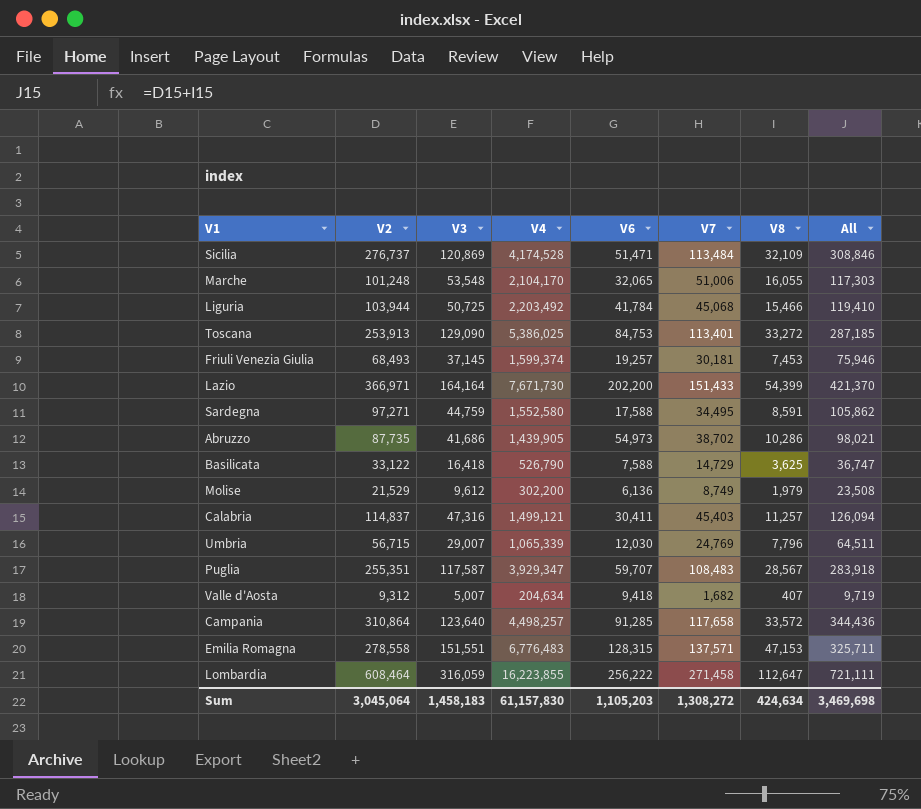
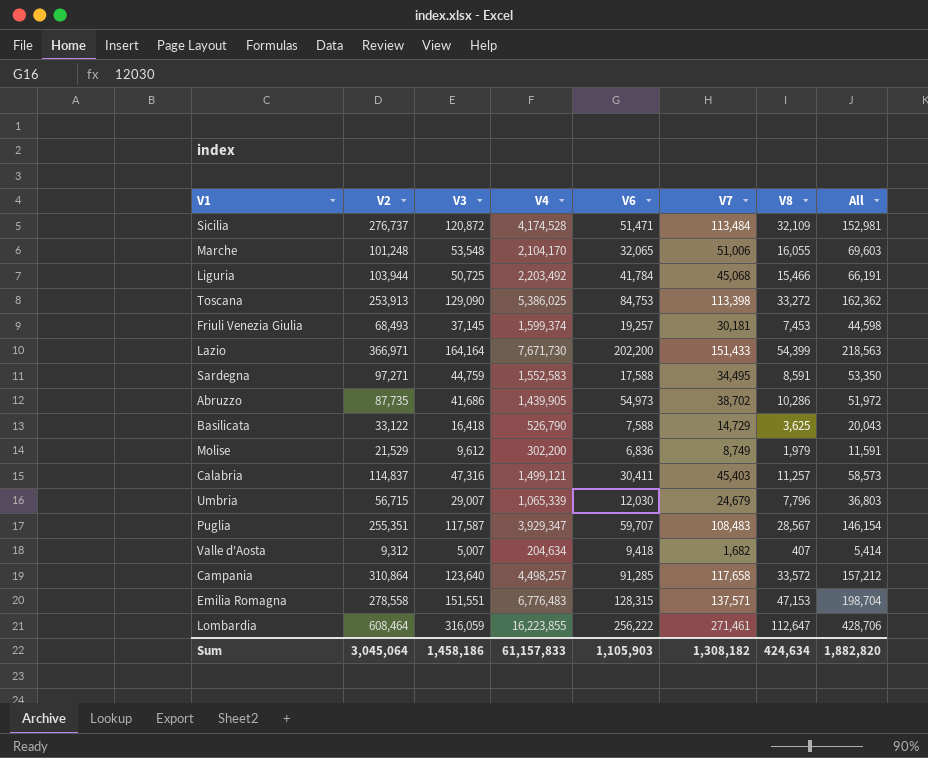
column All | formula: [V2] + [V8] -> [V3] + [V8]
Sicilia | V3: 120,869 -> 120,872
Toscana | V7: 113,401 -> 113,398
Sardegna | V4: 1,552,580 -> 1,552,583
Molise | V6: 6,136 -> 6,836
Umbria | V7: 24,769 -> 24,679
Lombardia | V7: 271,458 -> 271,461
Sum | V3: 1,458,183 -> 1,458,186
Sum | V4: 61,157,830 -> 61,157,833
Sum | V6: 1,105,203 -> 1,105,903
Sum | V7: 1,308,272 -> 1,308,182
Sum | All: 3,469,698 -> 1,882,820

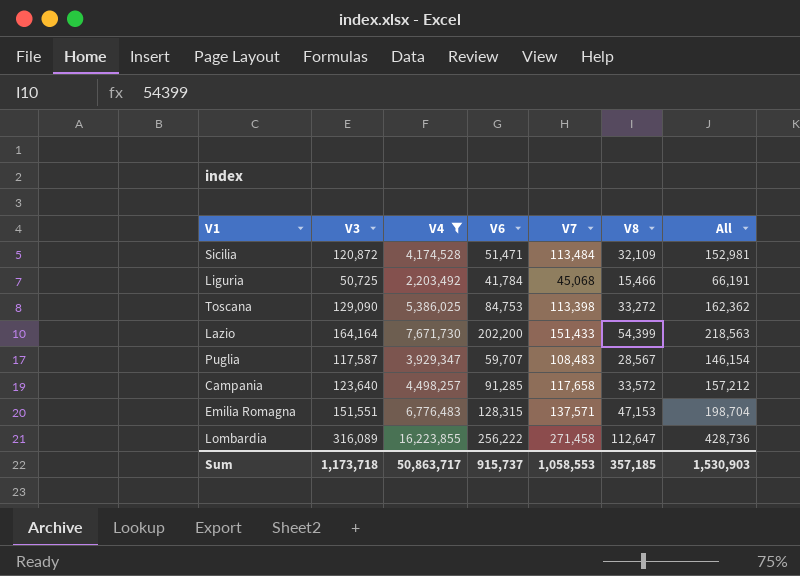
filter: none -> V4 >= 2,203,492
column V2 | position: 2 -> none
Lombardia | V3: 316,059 -> 316,089
Lombardia | V7: 271,461 -> 271,458
Lombardia | All: 428,706 -> 428,736
Sum | V3: 1,458,186 -> 1,173,718
Sum | V4: 61,157,833 -> 50,863,717
Sum | V6: 1,105,903 -> 915,737
Sum | V7: 1,308,182 -> 1,058,553
Sum | V8: 424,634 -> 357,185
Sum | All: 1,882,820 -> 1,530,903

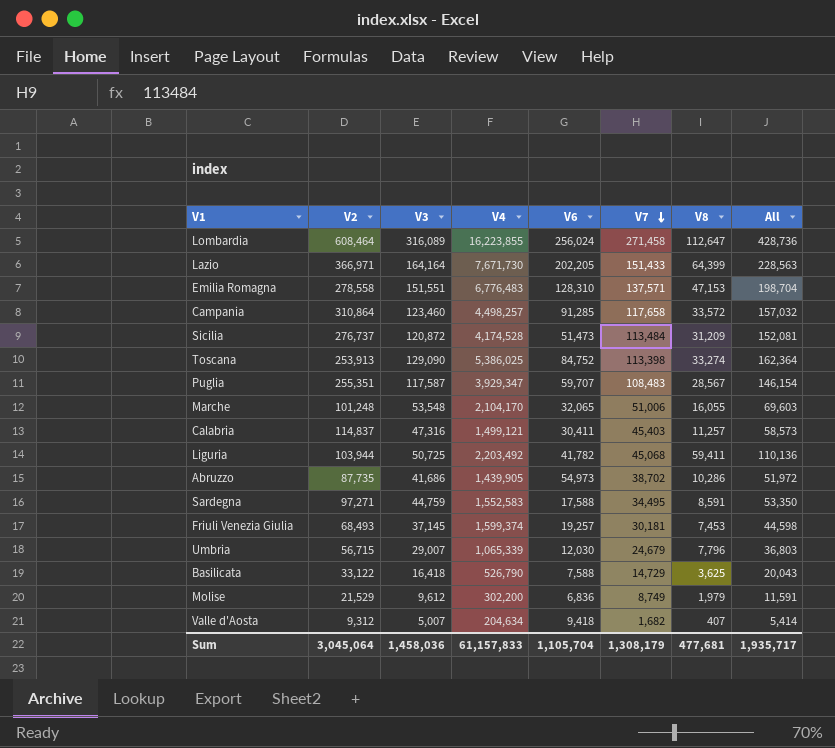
filter: V4 >= 2,203,492 -> none
row order: none -> V7 descending
column V2 | position: none -> 2
Lombardia | V6: 256,222 -> 256,024
Lazio | V6: 202,200 -> 202,205
Lazio | V8: 54,399 -> 64,399
Lazio | All: 218,563 -> 228,563
Emilia Romagna | V6: 128,315 -> 128,310
Campania | V3: 123,640 -> 123,460
Campania | All: 157,212 -> 157,032
Sicilia | V6: 51,471 -> 51,473
Sicilia | V8: 32,109 -> 31,209
Sicilia | All: 152,981 -> 152,081
Toscana | V6: 84,753 -> 84,752
Toscana | V8: 33,272 -> 33,274
Toscana | All: 162,362 -> 162,364
Liguria | V6: 41,784 -> 41,782
Liguria | V8: 15,466 -> 59,411
Liguria | All: 66,191 -> 110,136
Sum | V3: 1,173,718 -> 1,458,036
Sum | V4: 50,863,717 -> 61,157,833
Sum | V6: 915,737 -> 1,105,704
Sum | V7: 1,058,553 -> 1,308,179
Sum | V8: 357,185 -> 477,681
Sum | All: 1,530,903 -> 1,935,717

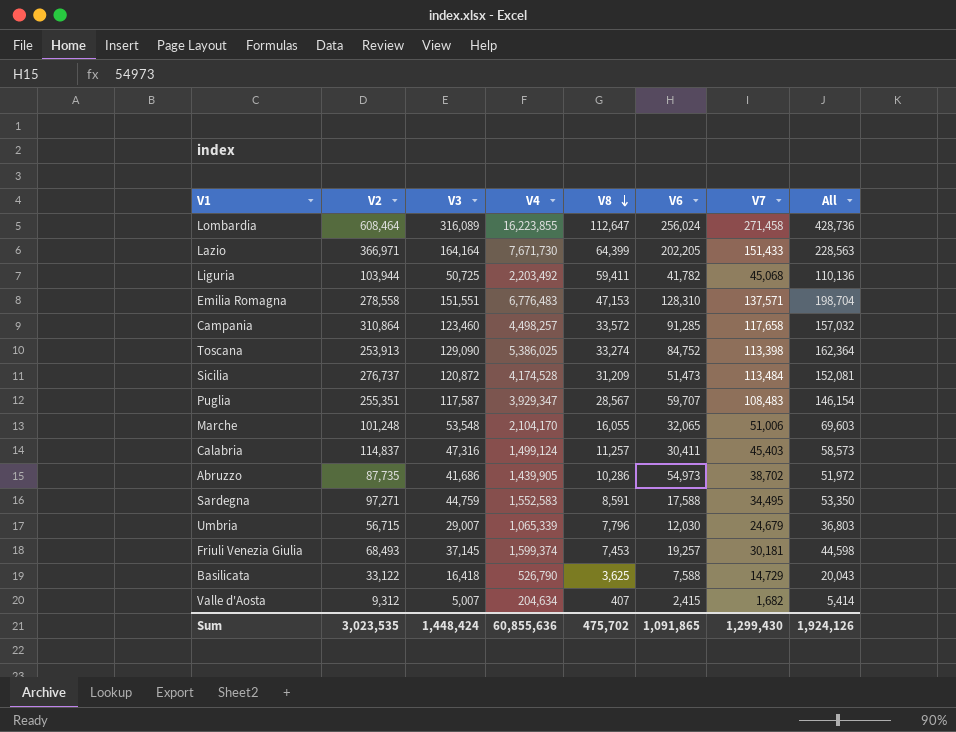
row order: V7 descending -> V8 descending
column V8 | position: 7 -> 5
row Molise: 21,529 | 9,612 | 302,200 | 6,836 | 8,749 | 1,979 | 11,591 -> none
Calabria | V4: 1,499,121 -> 1,499,124
Valle d'Aosta | V6: 9,418 -> 2,415
Sum | V2: 3,045,064 -> 3,023,535
Sum | V3: 1,458,036 -> 1,448,424
Sum | V4: 61,157,833 -> 60,855,636
Sum | V8: 477,681 -> 475,702
Sum | V6: 1,105,704 -> 1,091,865
Sum | V7: 1,308,179 -> 1,299,430
Sum | All: 1,935,717 -> 1,924,126

